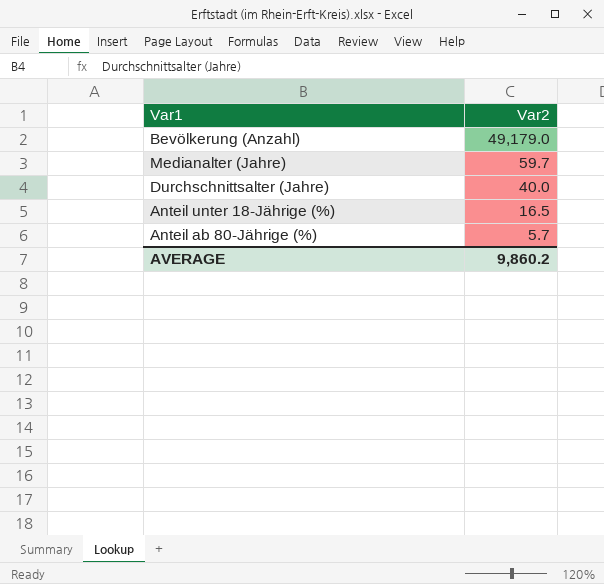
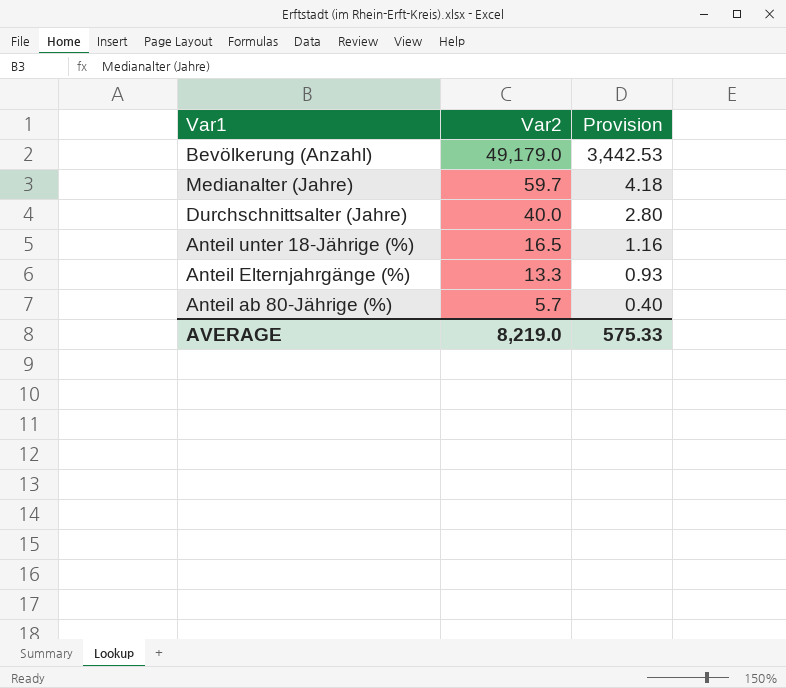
column Provision | formula: none -> [Var2] * 0.07
row Anteil Elternjahrgänge (%): none -> 13.3 | 0.93
AVERAGE | Var2: 9,860.2 -> 8,219.0

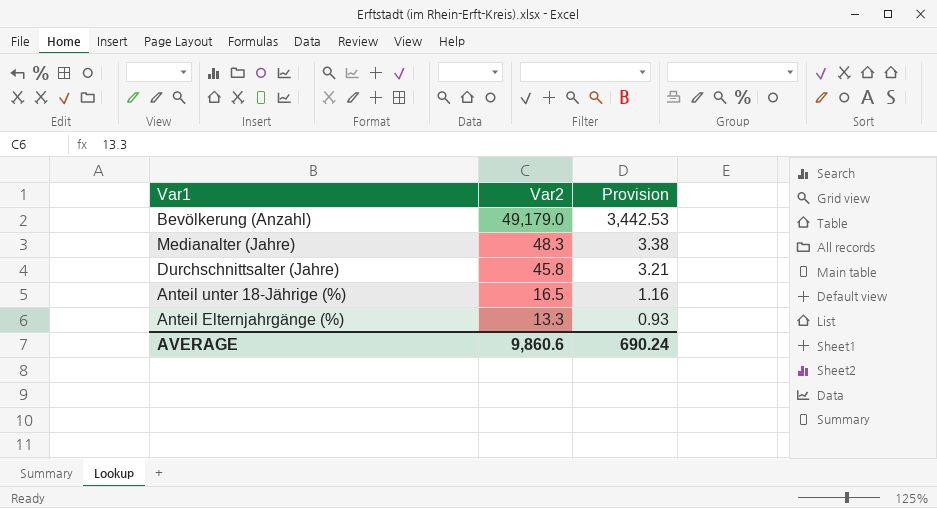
row Anteil ab 80-Jährige (%): 5.7 | 0.40 -> none
Medianalter (Jahre) | Var2: 59.7 -> 48.3
Medianalter (Jahre) | Provision: 4.18 -> 3.38
Durchschnittsalter (Jahre) | Var2: 40.0 -> 45.8
Durchschnittsalter (Jahre) | Provision: 2.80 -> 3.21
AVERAGE | Var2: 8,219.0 -> 9,860.6
AVERAGE | Provision: 575.33 -> 690.24

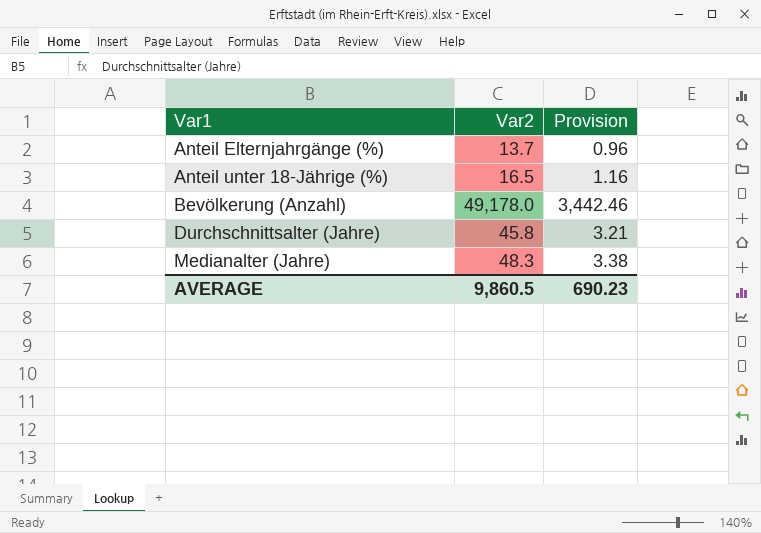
row order: Var2 descending -> Var1 ascending
Anteil Elternjahrgänge (%) | Var2: 13.3 -> 13.7
Anteil Elternjahrgänge (%) | Provision: 0.93 -> 0.96
Bevölkerung (Anzahl) | Var2: 49,179.0 -> 49,178.0
Bevölkerung (Anzahl) | Provision: 3,442.53 -> 3,442.46
AVERAGE | Var2: 9,860.6 -> 9,860.5
AVERAGE | Provision: 690.24 -> 690.23

